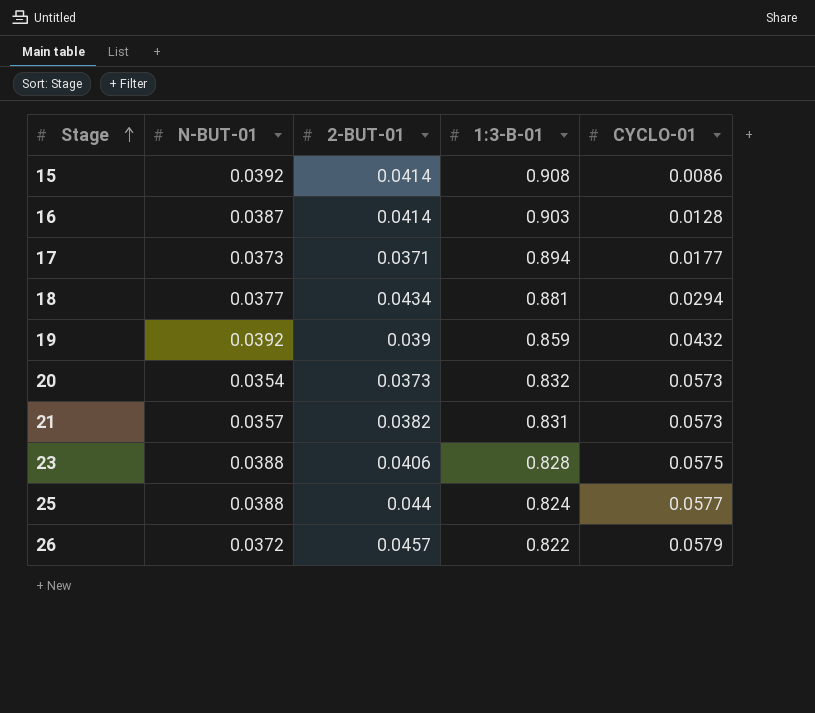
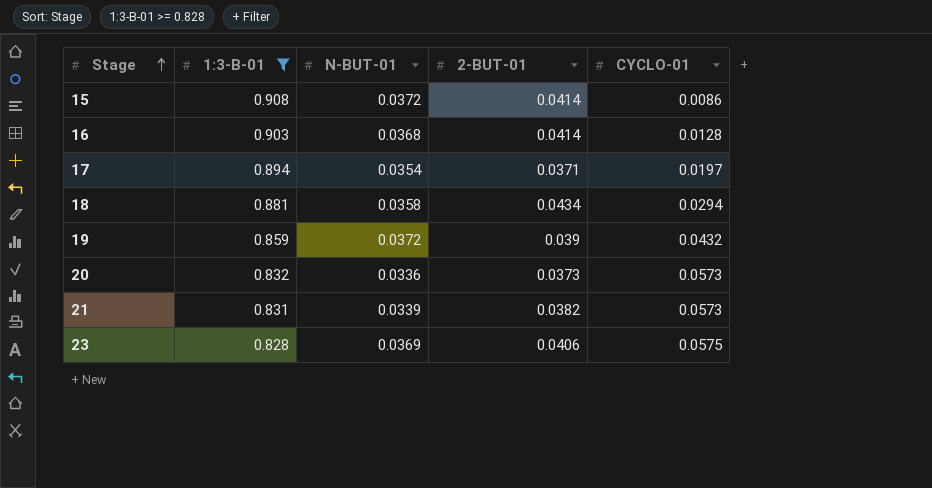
filter: none -> 1:3-B-01 >= 0.828
column 1:3-B-01 | position: 4 -> 2
15 | N-BUT-01: 0.0392 -> 0.0372
16 | N-BUT-01: 0.0387 -> 0.0368
17 | N-BUT-01: 0.0373 -> 0.0354
17 | CYCLO-01: 0.0177 -> 0.0197
18 | N-BUT-01: 0.0377 -> 0.0358
19 | N-BUT-01: 0.0392 -> 0.0372
20 | N-BUT-01: 0.0354 -> 0.0336
21 | N-BUT-01: 0.0357 -> 0.0339
23 | N-BUT-01: 0.0388 -> 0.0369

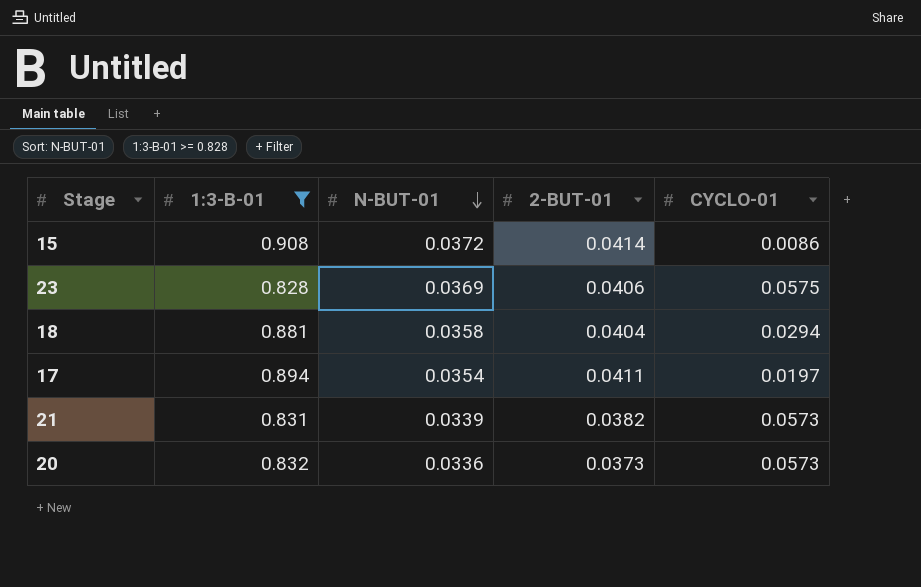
row order: Stage ascending -> N-BUT-01 descending
row 16: 0.903 | 0.0368 | 0.0414 | 0.0128 -> none
row 19: 0.859 | 0.0372 | 0.039 | 0.0432 -> none
18 | 2-BUT-01: 0.0434 -> 0.0404
17 | 2-BUT-01: 0.0371 -> 0.0411

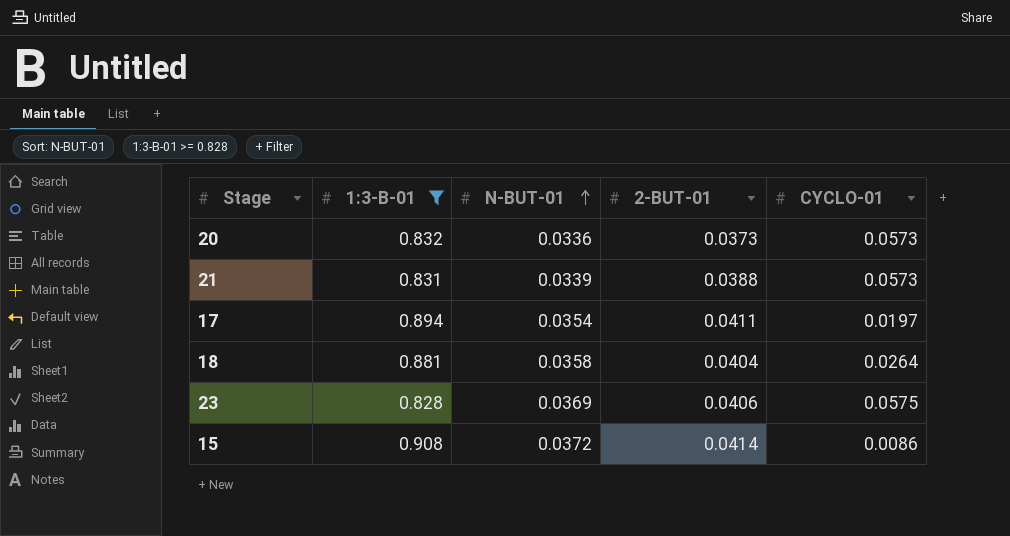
row order: N-BUT-01 descending -> N-BUT-01 ascending
21 | 2-BUT-01: 0.0382 -> 0.0388
18 | CYCLO-01: 0.0294 -> 0.0264

